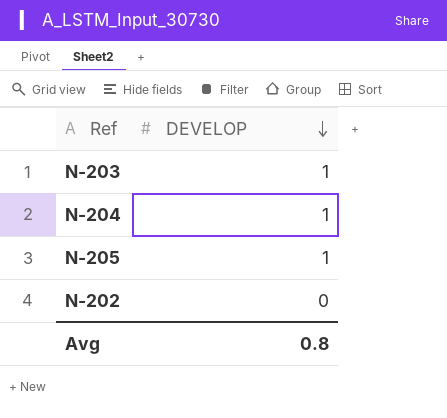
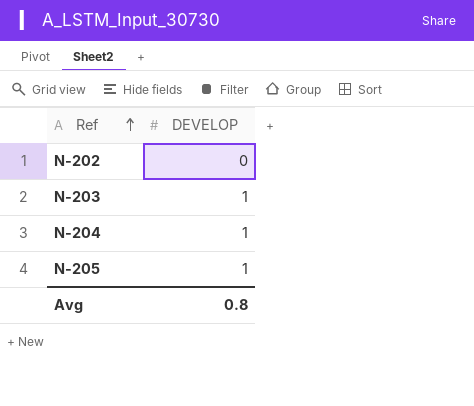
row order: DEVELOP descending -> Ref ascending

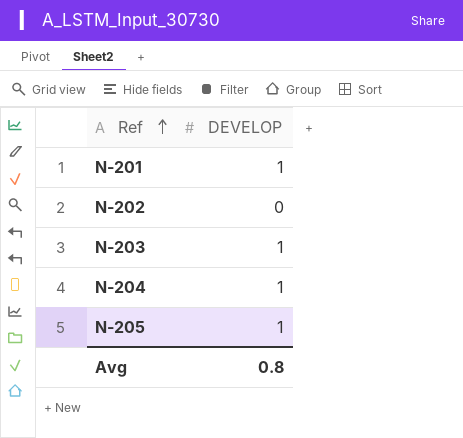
row N-201: none -> 1

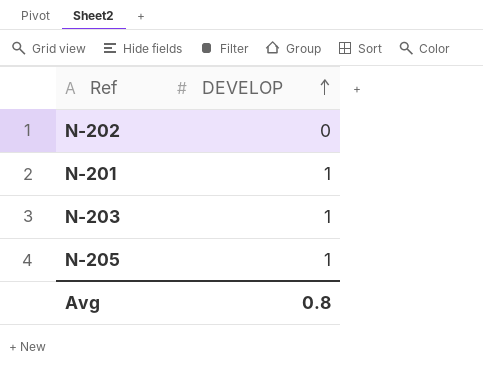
row order: Ref ascending -> DEVELOP ascending
row N-204: 1 -> none

